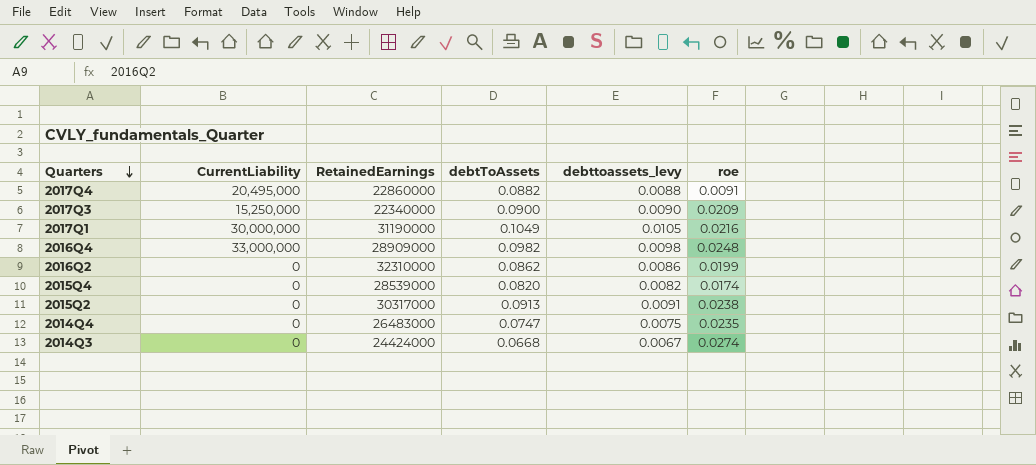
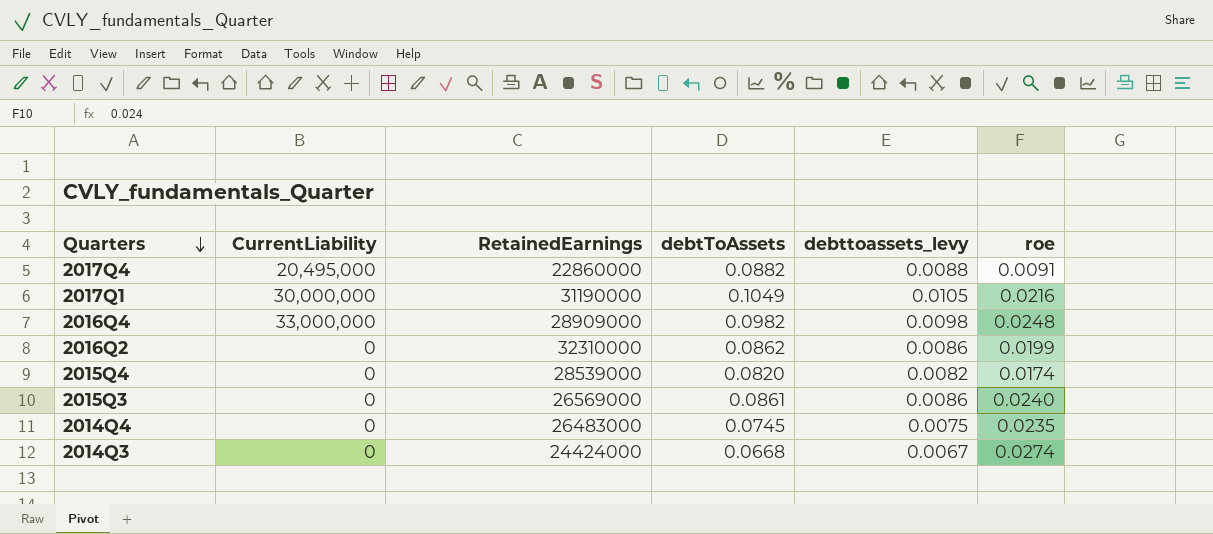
row 2017Q3: 15,250,000 | 22340000 | 0.0900 | 0.0090 | 0.0209 -> none
row 2015Q2: 0 | 30317000 | 0.0913 | 0.0091 | 0.0238 -> none
row 2015Q3: none -> 0 | 26569000 | 0.0861 | 0.0086 | 0.0240
2014Q4 | debtToAssets: 0.0747 -> 0.0745

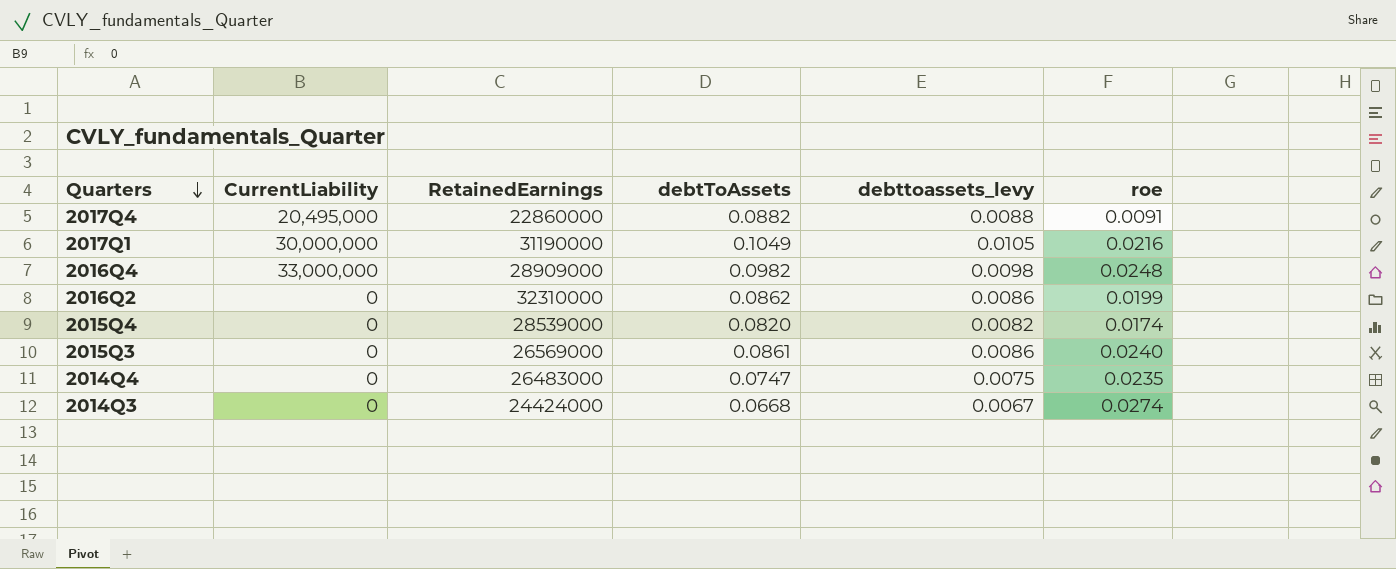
2014Q4 | debtToAssets: 0.0745 -> 0.0747

